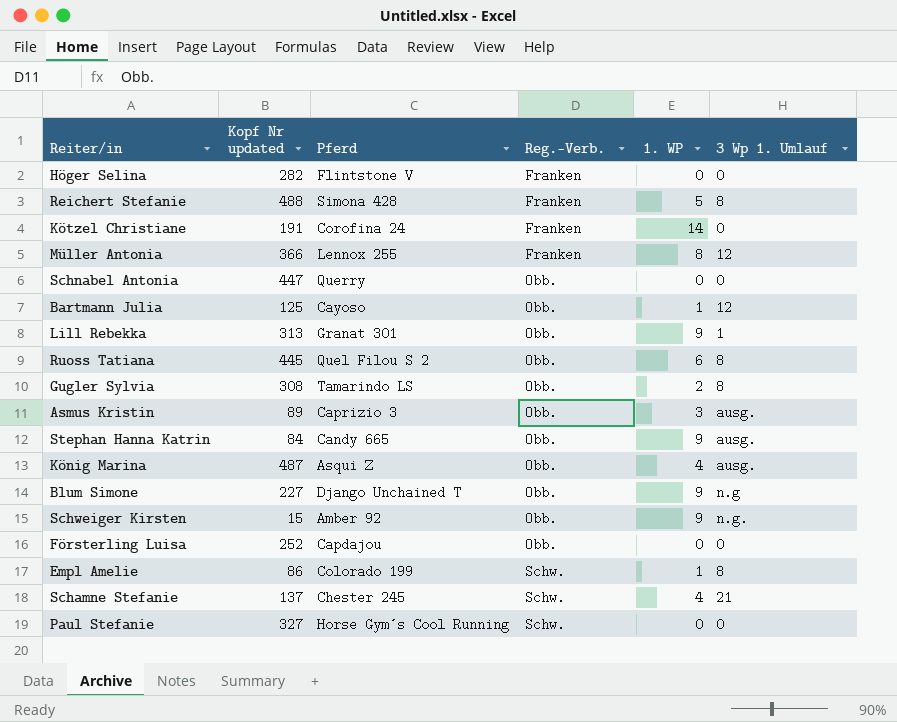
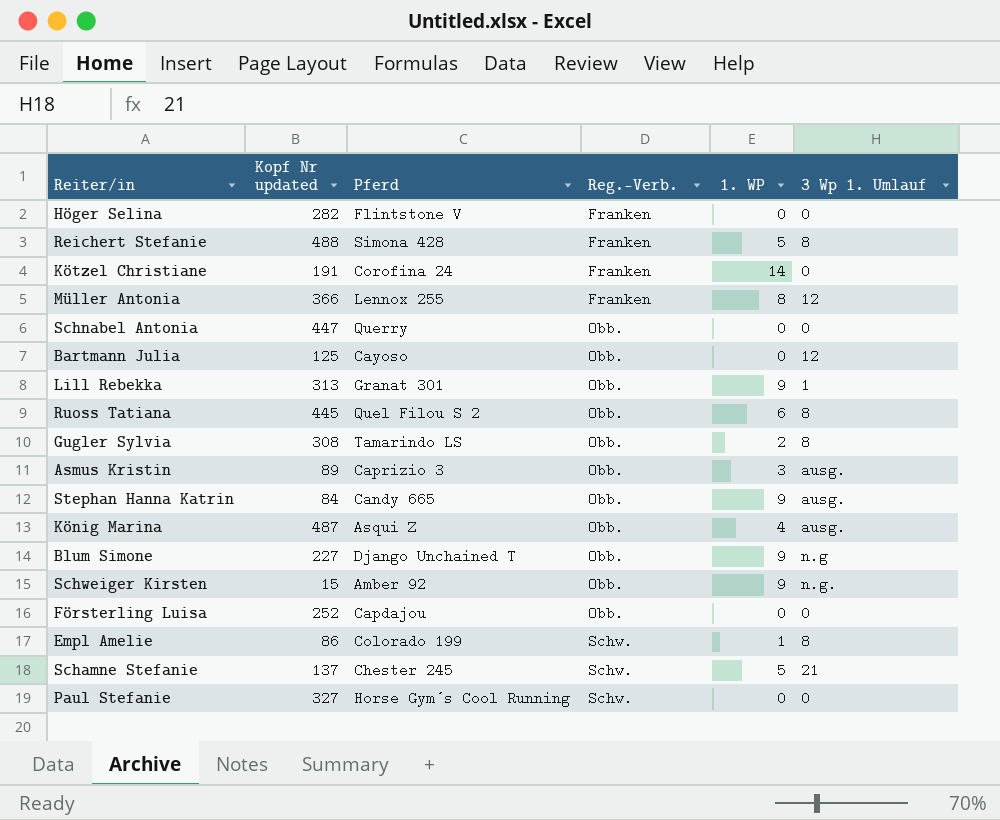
Bartmann Julia | 1. WP: 1 -> 0
Schamne Stefanie | 1. WP: 4 -> 5

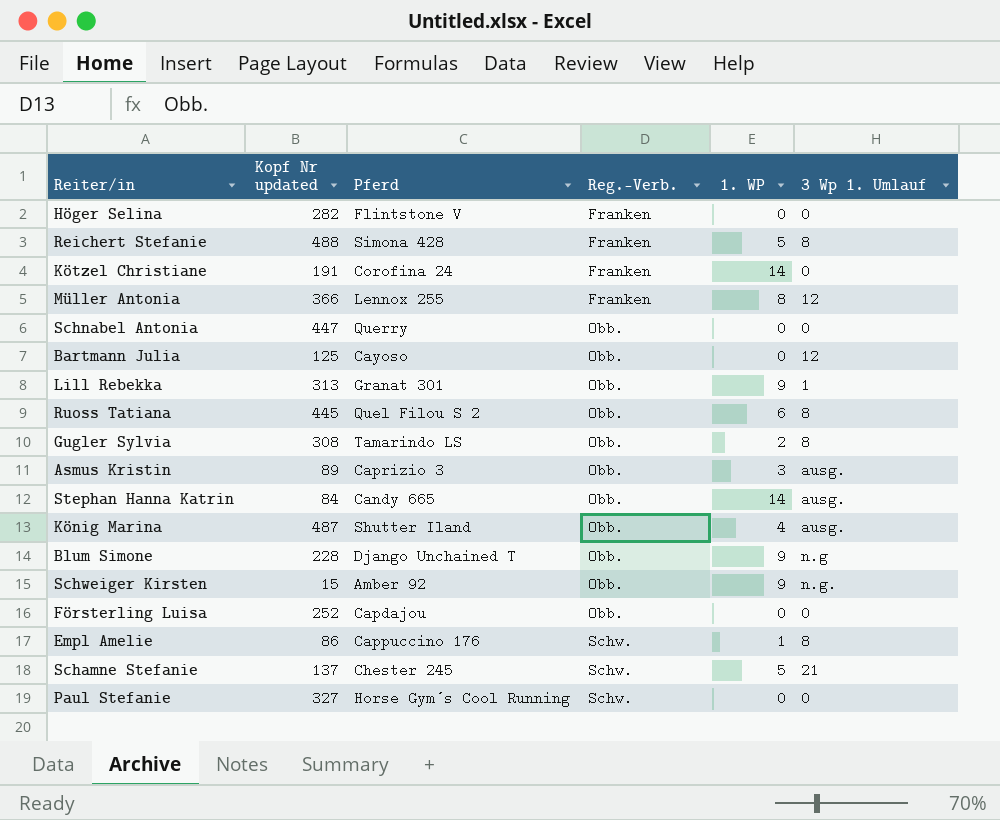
Stephan Hanna Katrin | 1. WP: 9 -> 14
König Marina | Pferd: Asqui Z -> Shutter Iland
Blum Simone | Kopf Nr updated: 227 -> 228
Empl Amelie | Pferd: Colorado 199 -> Cappuccino 176

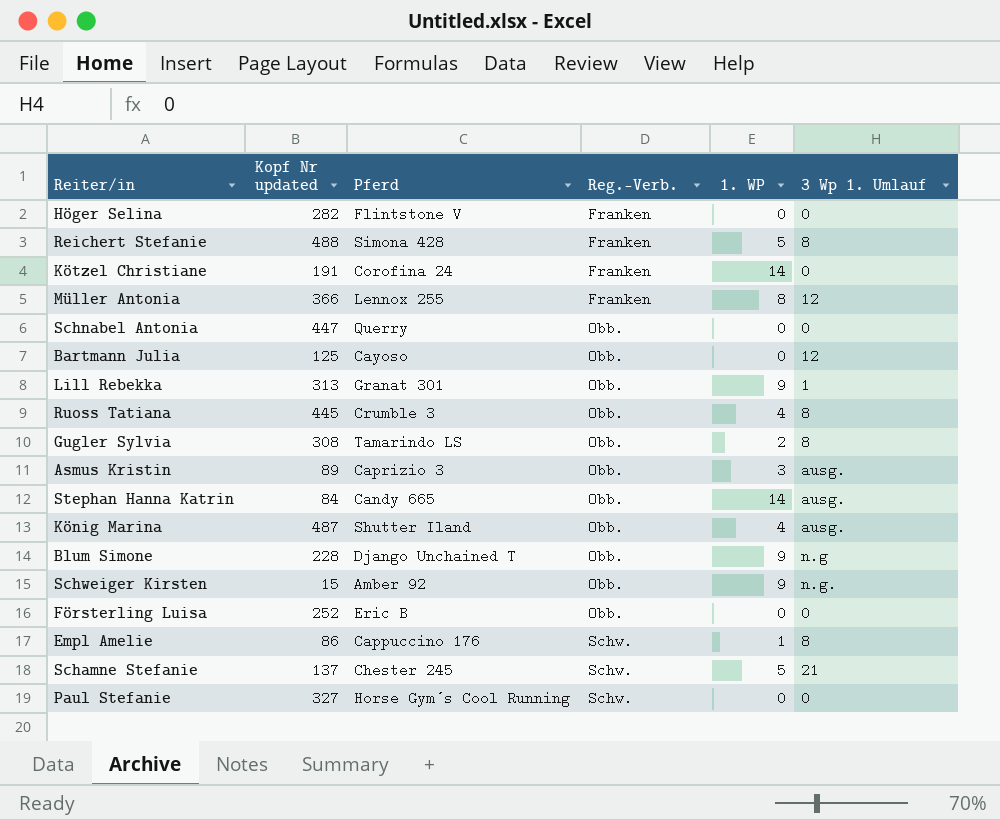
Ruoss Tatiana | Pferd: Quel Filou S 2 -> Crumble 3
Ruoss Tatiana | 1. WP: 6 -> 4
Försterling Luisa | Pferd: Capdajou -> Eric B

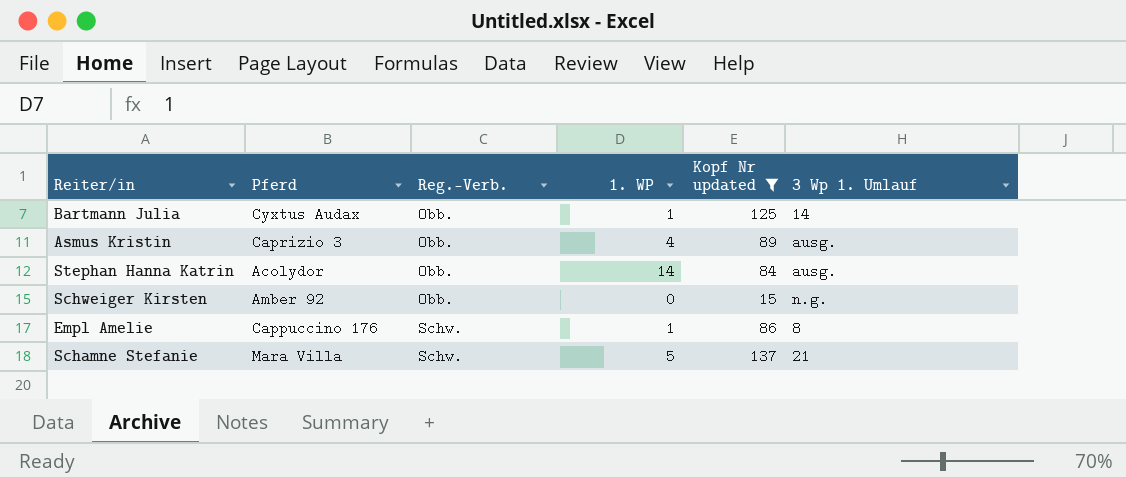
filter: none -> Kopf Nr updated <= 137
column Kopf Nr updated | position: 2 -> 5
Bartmann Julia | Pferd: Cayoso -> Cyxtus Audax
Bartmann Julia | 1. WP: 0 -> 1
Bartmann Julia | 3 Wp 1. Umlauf: 12 -> 14
Asmus Kristin | 1. WP: 3 -> 4
Stephan Hanna Katrin | Pferd: Candy 665 -> Acolydor
Schweiger Kirsten | 1. WP: 9 -> 0
Schamne Stefanie | Pferd: Chester 245 -> Mara Villa

